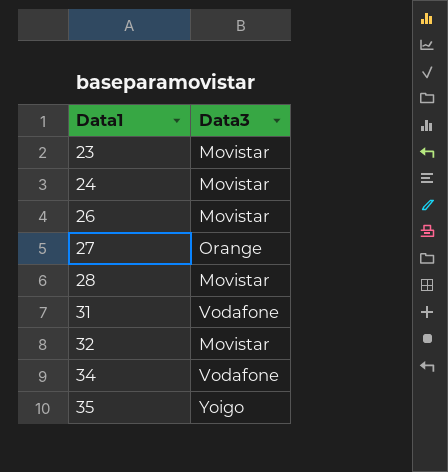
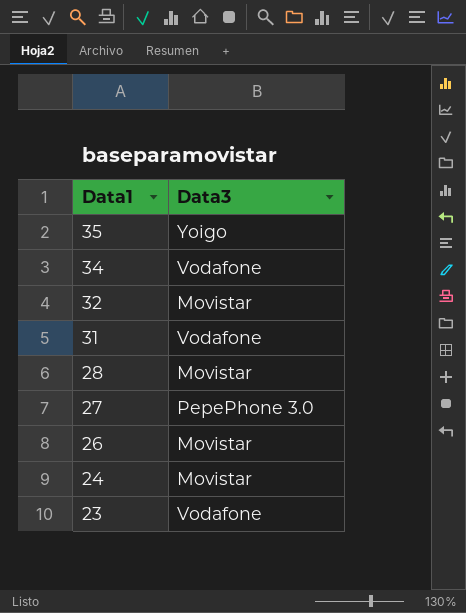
row order: Data1 ascending -> Data1 descending
27 | Data3: Orange -> PepePhone 3.0
23 | Data3: Movistar -> Vodafone

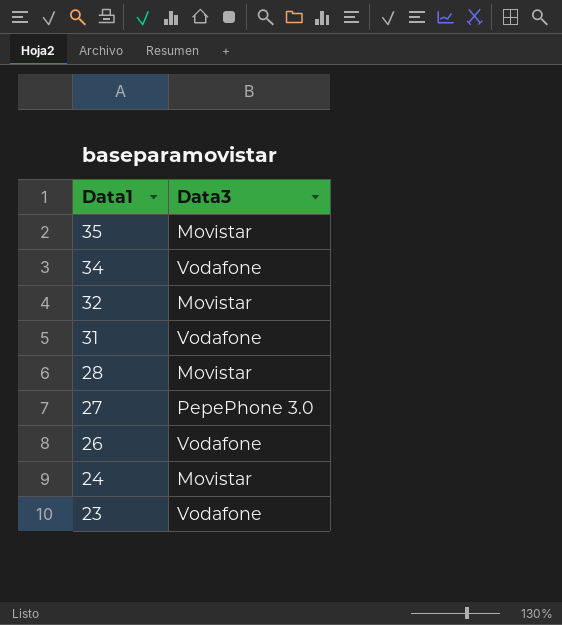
35 | Data3: Yoigo -> Movistar
26 | Data3: Movistar -> Vodafone

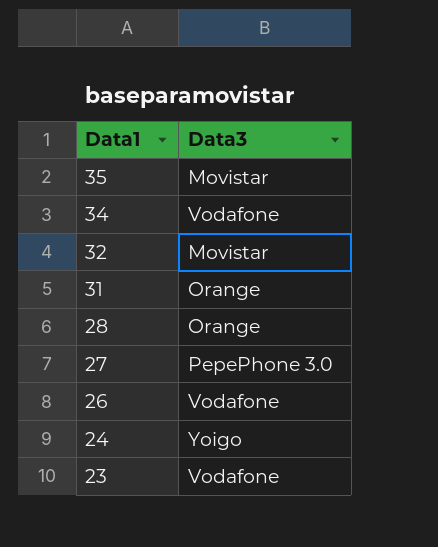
31 | Data3: Vodafone -> Orange
28 | Data3: Movistar -> Orange
24 | Data3: Movistar -> Yoigo

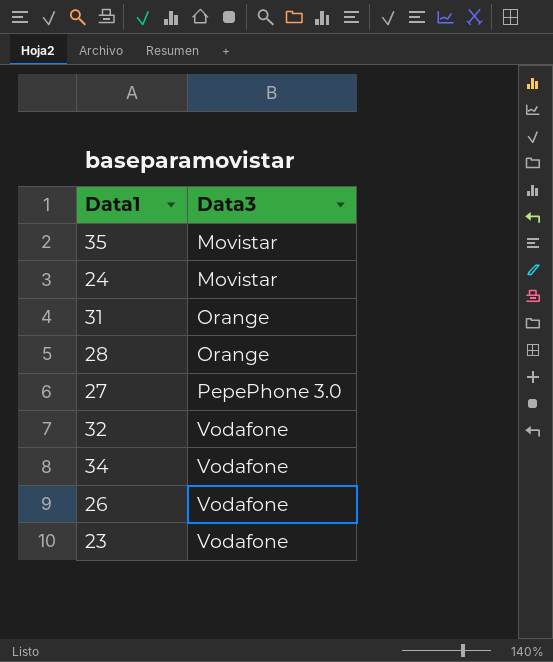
row order: Data1 descending -> Data3 ascending
24 | Data3: Yoigo -> Movistar
32 | Data3: Movistar -> Vodafone

